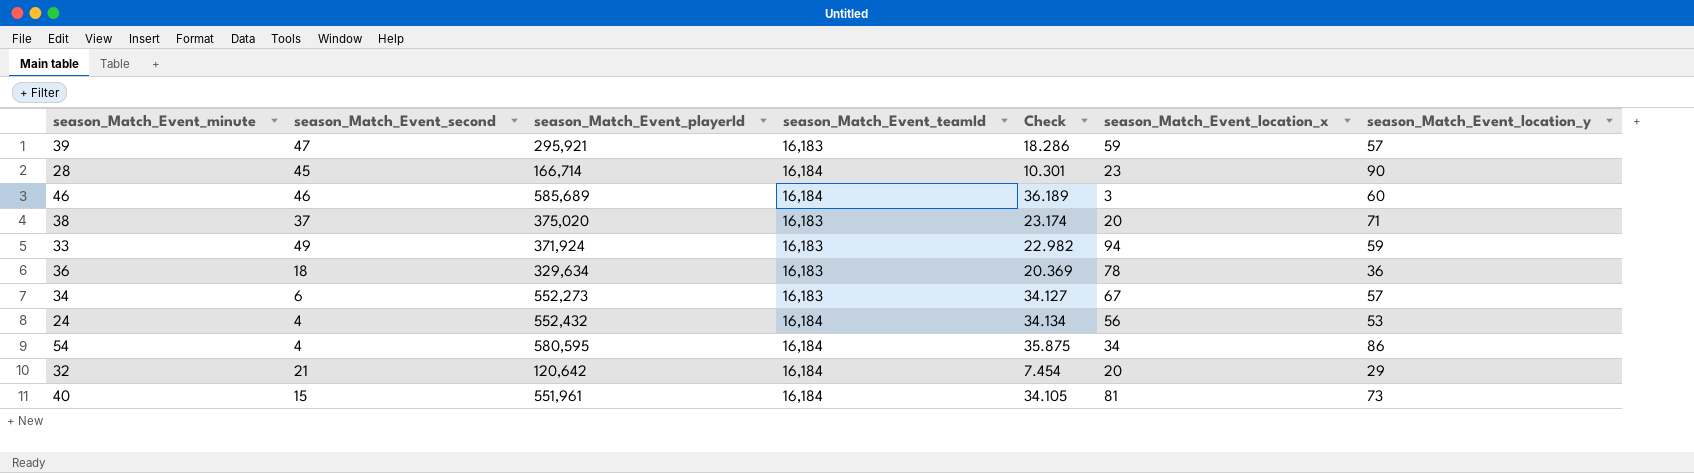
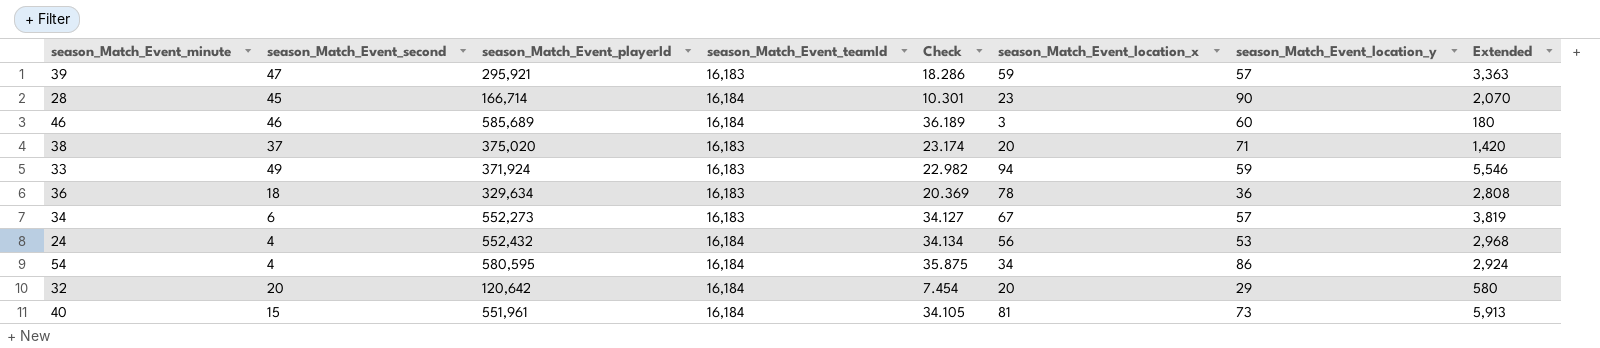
column Extended | formula: none -> [season_Match_Event_location_x] * [season_Match_Event_location_y]
32 | season_Match_Event_second: 21 -> 20

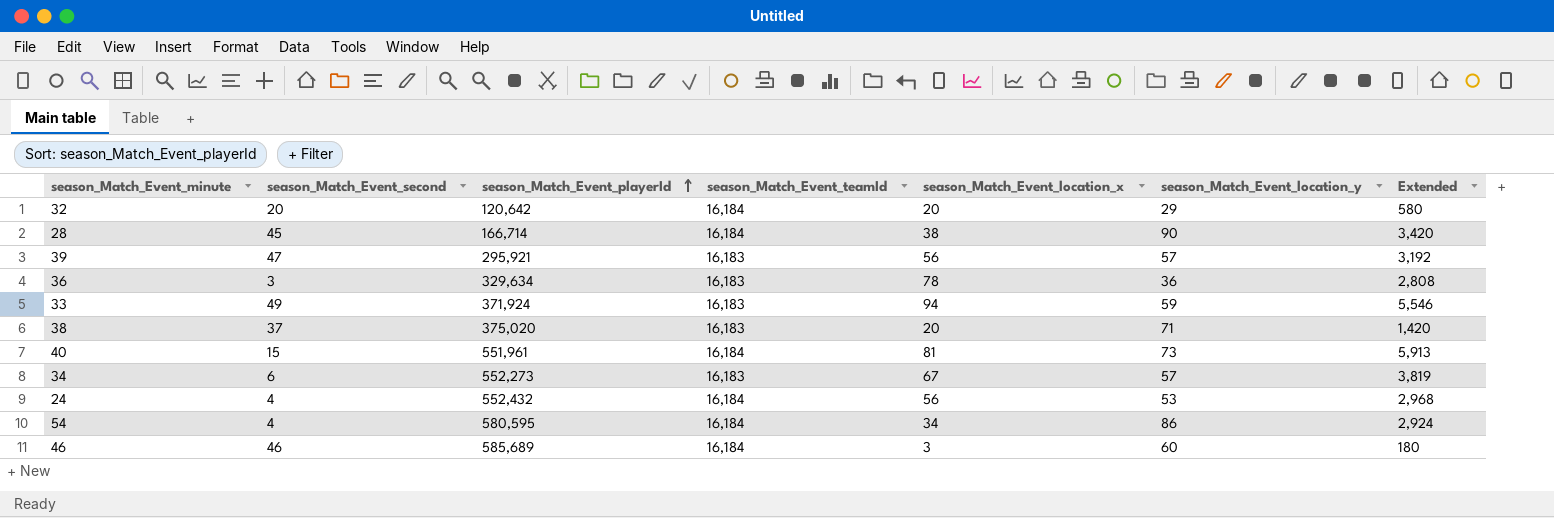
row order: none -> season_Match_Event_playerId ascending
column Check | formula: [season_Match_Event_playerId] / [season_Match_Event_teamId] -> none
28 | season_Match_Event_location_x: 23 -> 38
28 | Extended: 2,070 -> 3,420
39 | season_Match_Event_location_x: 59 -> 56
39 | Extended: 3,363 -> 3,192
36 | season_Match_Event_second: 18 -> 3

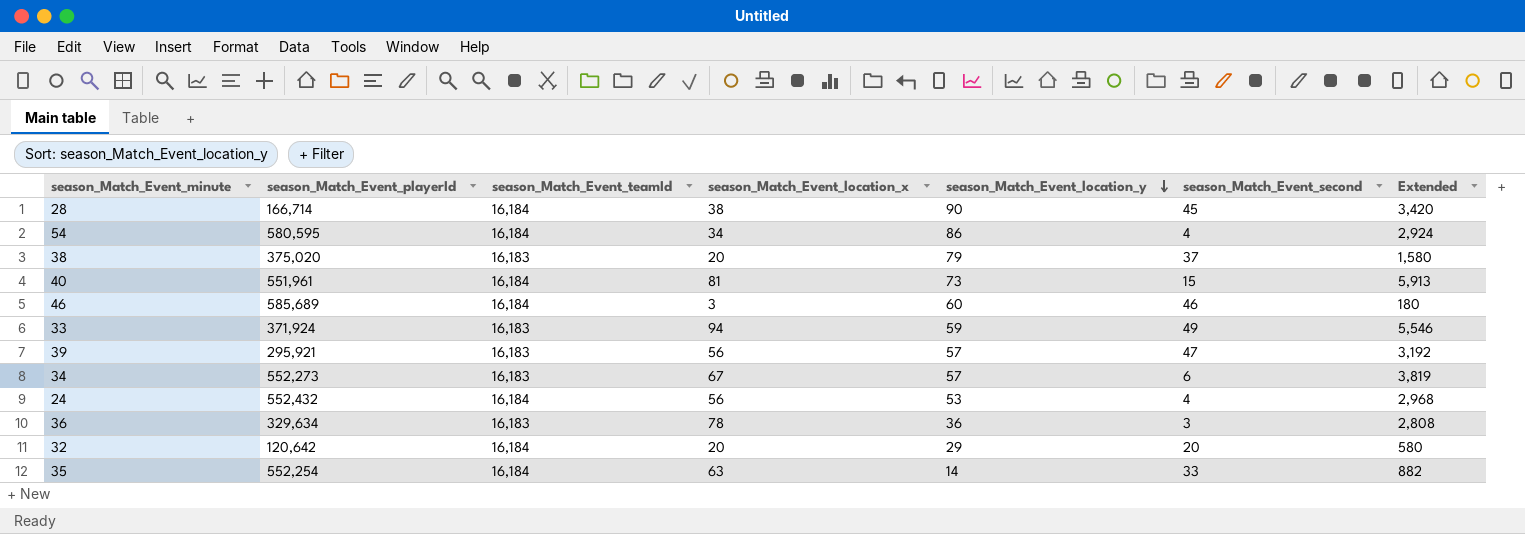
row order: season_Match_Event_playerId ascending -> season_Match_Event_location_y descending
column season_Match_Event_second | position: 2 -> 6
38 | season_Match_Event_location_y: 71 -> 79
38 | Extended: 1,420 -> 1,580
row 35: none -> 552,254 | 16,184 | 63 | 14 | 33 | 882

